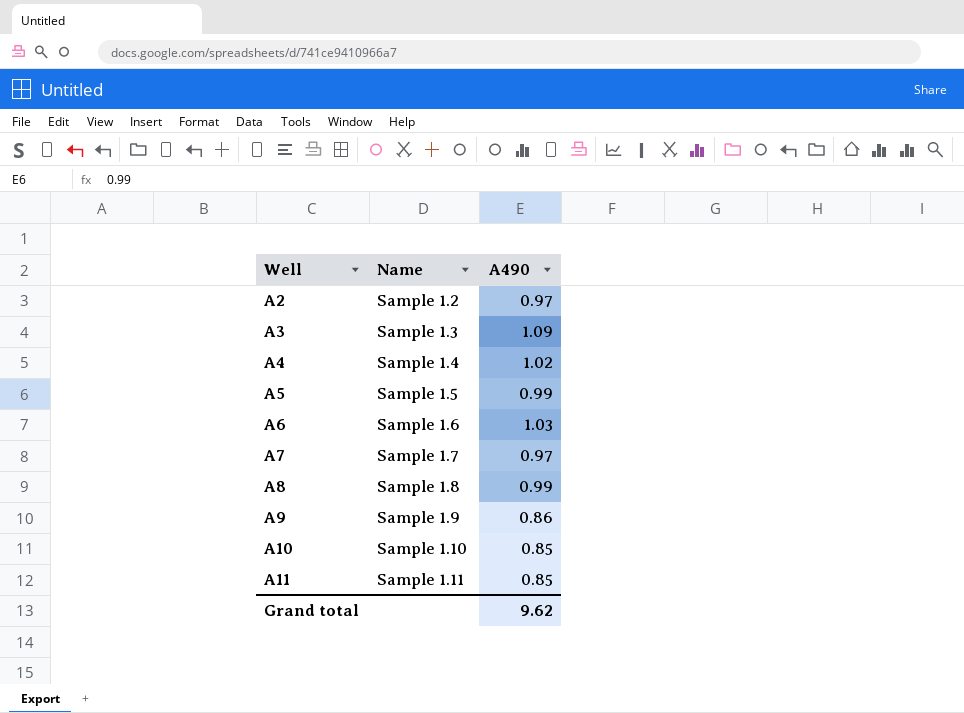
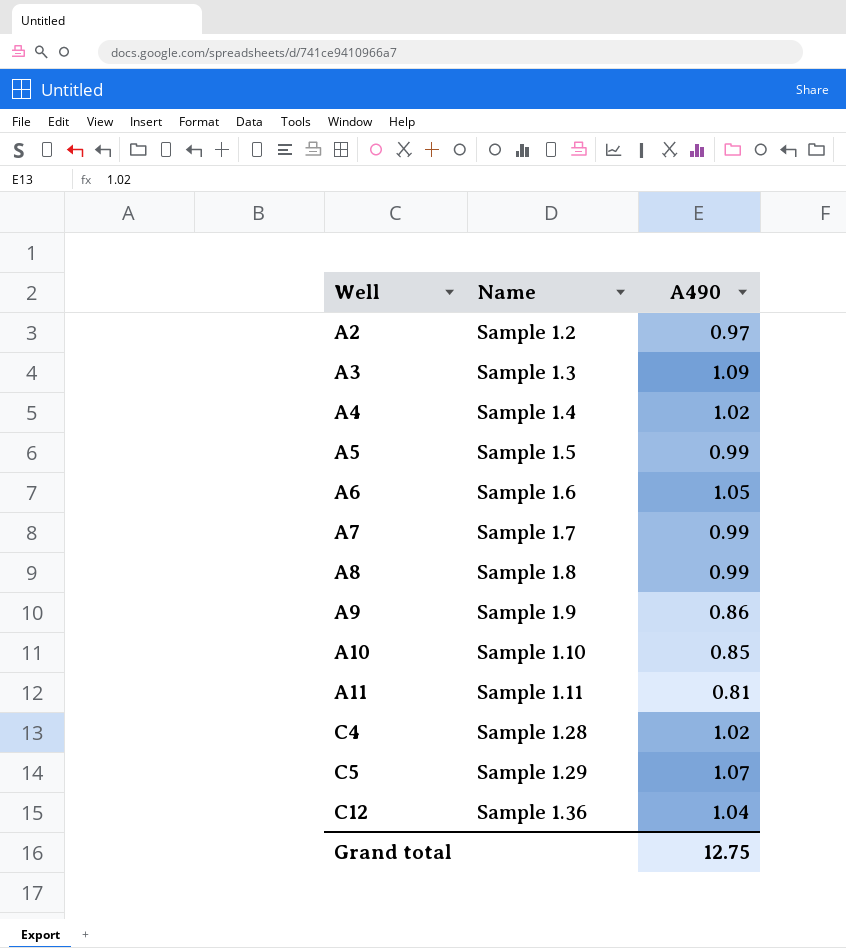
A6 | A490: 1.03 -> 1.05
A7 | A490: 0.97 -> 0.99
A11 | A490: 0.85 -> 0.81
row C4: none -> Sample 1.28 | 1.02
row C5: none -> Sample 1.29 | 1.07
row C12: none -> Sample 1.36 | 1.04
Grand total | A490: 9.62 -> 12.75

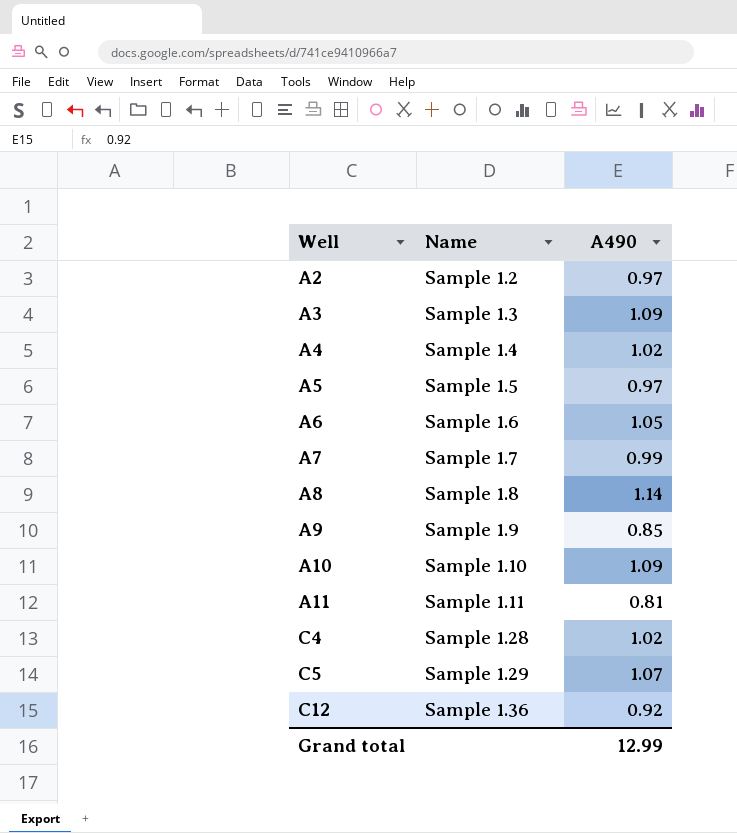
A5 | A490: 0.99 -> 0.97
A8 | A490: 0.99 -> 1.14
A9 | A490: 0.86 -> 0.85
A10 | A490: 0.85 -> 1.09
C12 | A490: 1.04 -> 0.92
Grand total | A490: 12.75 -> 12.99

